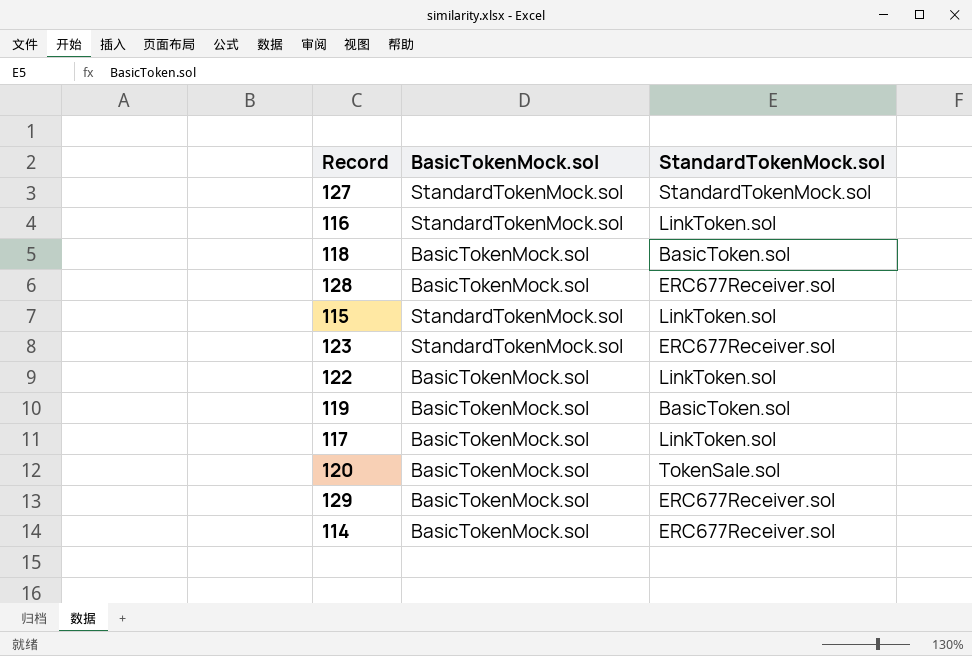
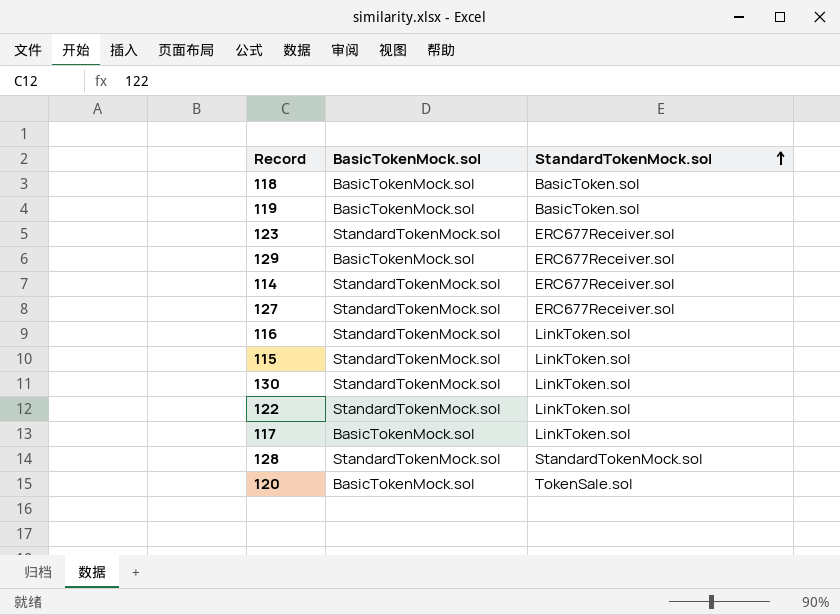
row order: none -> StandardTokenMock.sol ascending
114 | BasicTokenMock.sol: BasicTokenMock.sol -> StandardTokenMock.sol
127 | StandardTokenMock.sol: StandardTokenMock.sol -> ERC677Receiver.sol
row 130: none -> StandardTokenMock.sol | LinkToken.sol
122 | BasicTokenMock.sol: BasicTokenMock.sol -> StandardTokenMock.sol
128 | BasicTokenMock.sol: BasicTokenMock.sol -> StandardTokenMock.sol
128 | StandardTokenMock.sol: ERC677Receiver.sol -> StandardTokenMock.sol

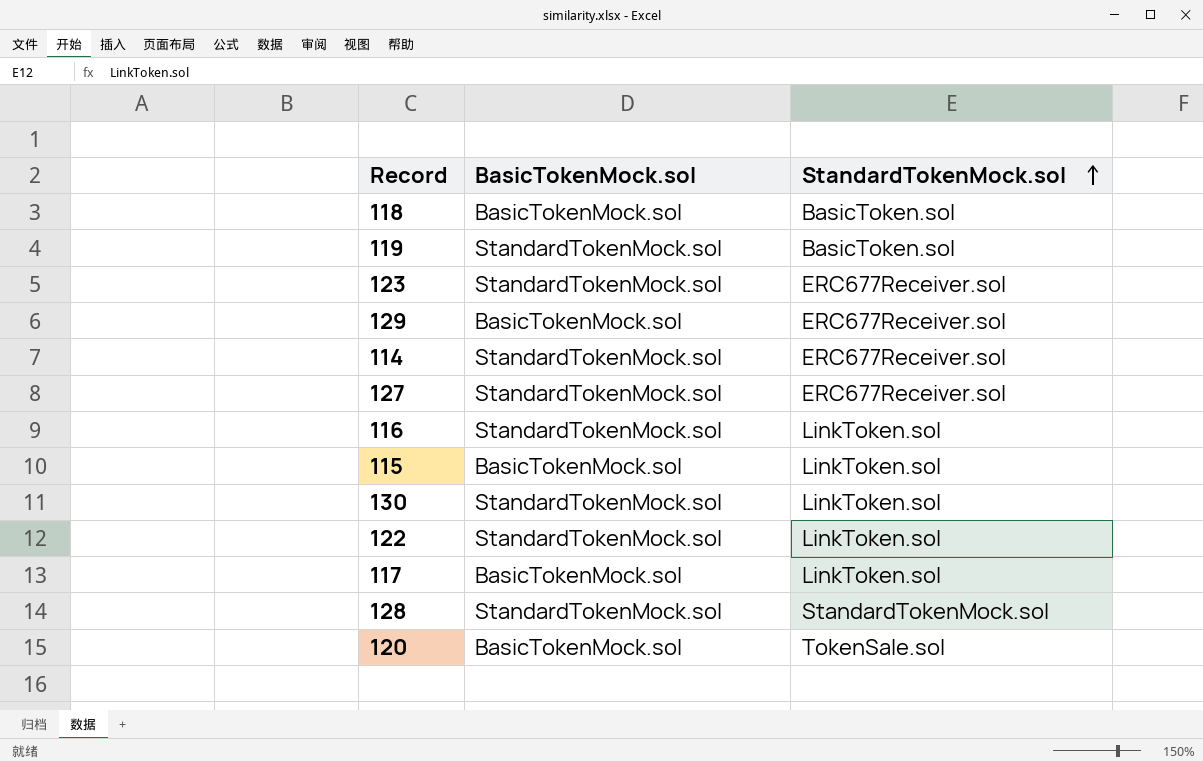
119 | BasicTokenMock.sol: BasicTokenMock.sol -> StandardTokenMock.sol
115 | BasicTokenMock.sol: StandardTokenMock.sol -> BasicTokenMock.sol

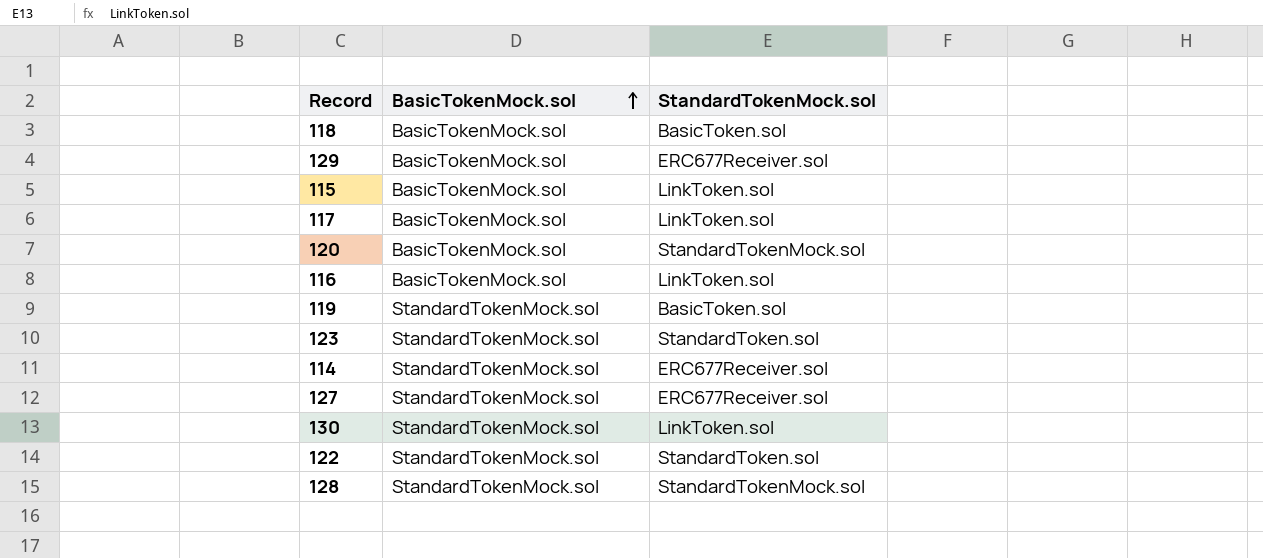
row order: StandardTokenMock.sol ascending -> BasicTokenMock.sol ascending
120 | StandardTokenMock.sol: TokenSale.sol -> StandardTokenMock.sol
116 | BasicTokenMock.sol: StandardTokenMock.sol -> BasicTokenMock.sol
123 | StandardTokenMock.sol: ERC677Receiver.sol -> StandardToken.sol
122 | StandardTokenMock.sol: LinkToken.sol -> StandardToken.sol

